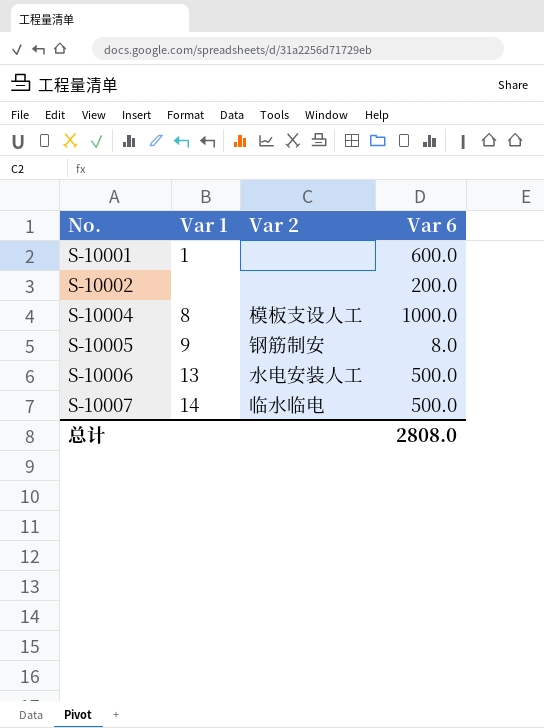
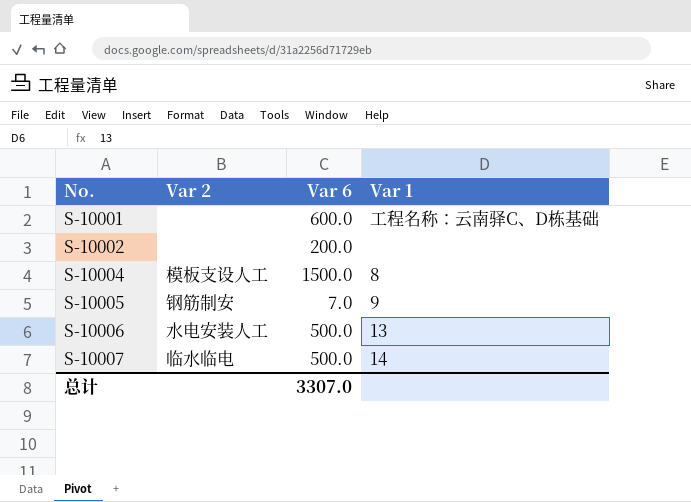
column Var 1 | position: 2 -> 4
S-10001 | Var 1: 1 -> 工程名称：云南驿C、D栋基础
S-10004 | Var 6: 1000.0 -> 1500.0
S-10005 | Var 6: 8.0 -> 7.0
总计 | Var 6: 2808.0 -> 3307.0

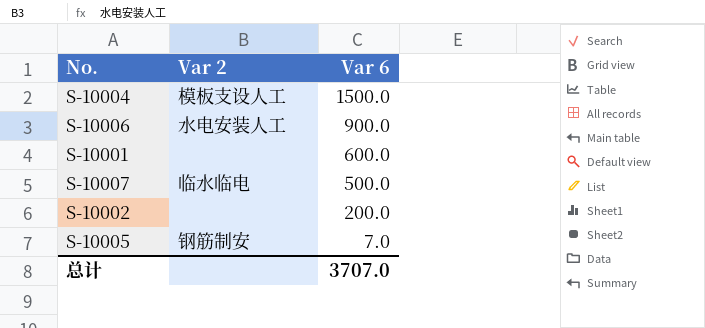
row order: No. ascending -> Var 6 descending
column Var 1 | position: 4 -> none
S-10006 | Var 6: 500.0 -> 900.0
总计 | Var 6: 3307.0 -> 3707.0

